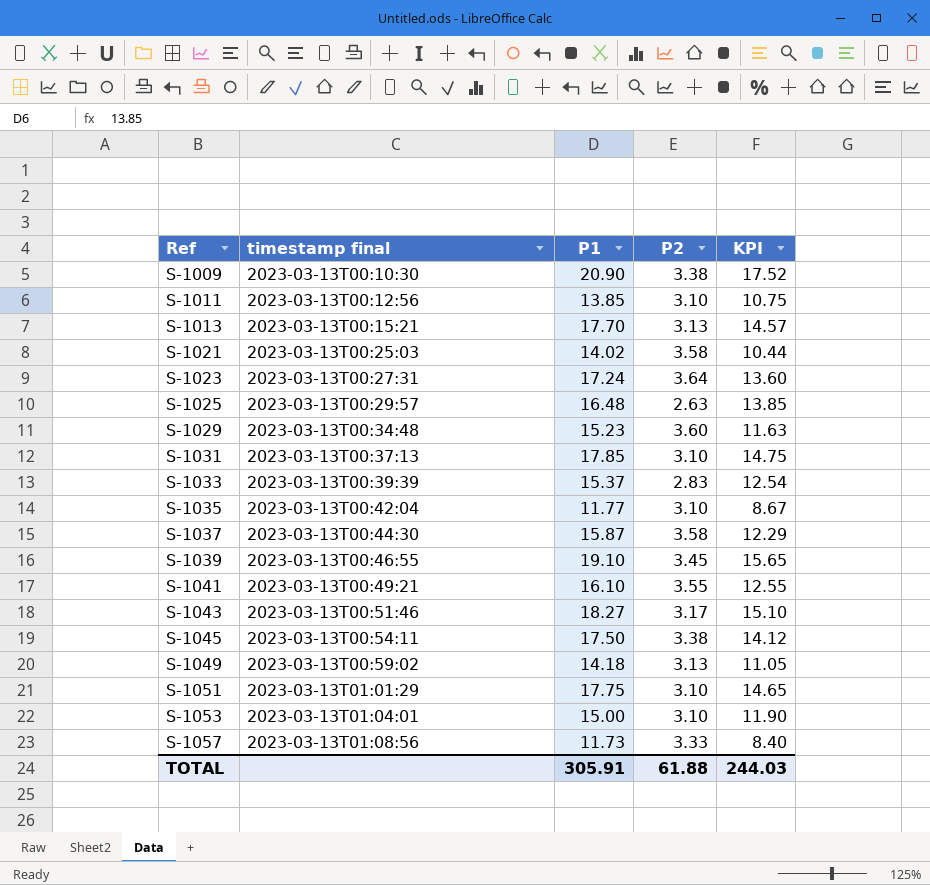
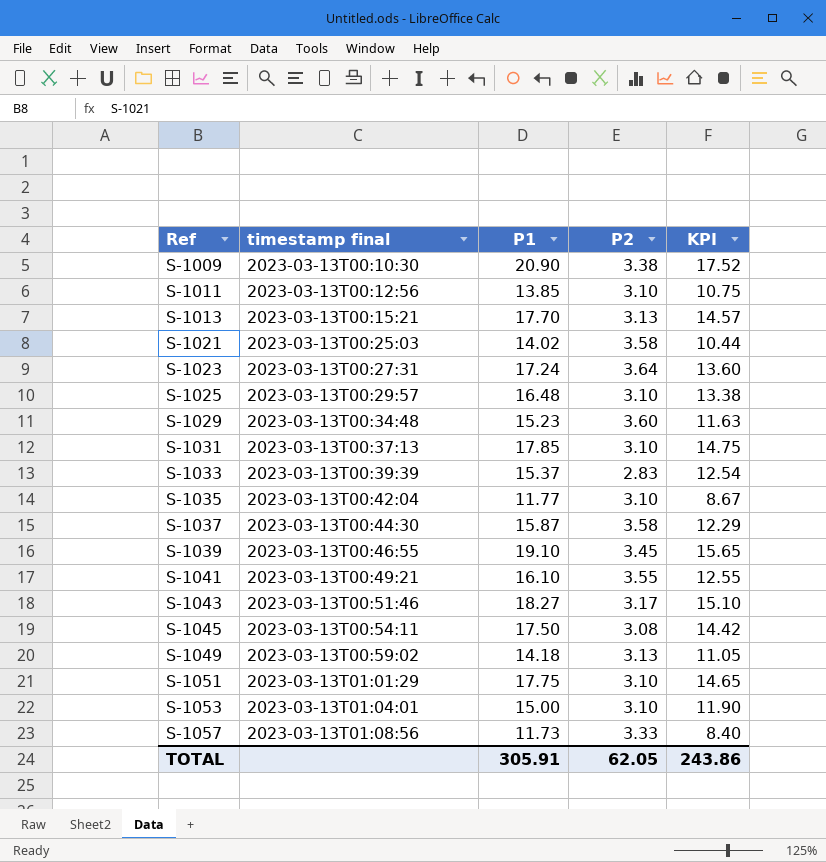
S-1025 | P2: 2.63 -> 3.10
S-1025 | KPI: 13.85 -> 13.38
S-1045 | P2: 3.38 -> 3.08
S-1045 | KPI: 14.12 -> 14.42
TOTAL | P2: 61.88 -> 62.05
TOTAL | KPI: 244.03 -> 243.86

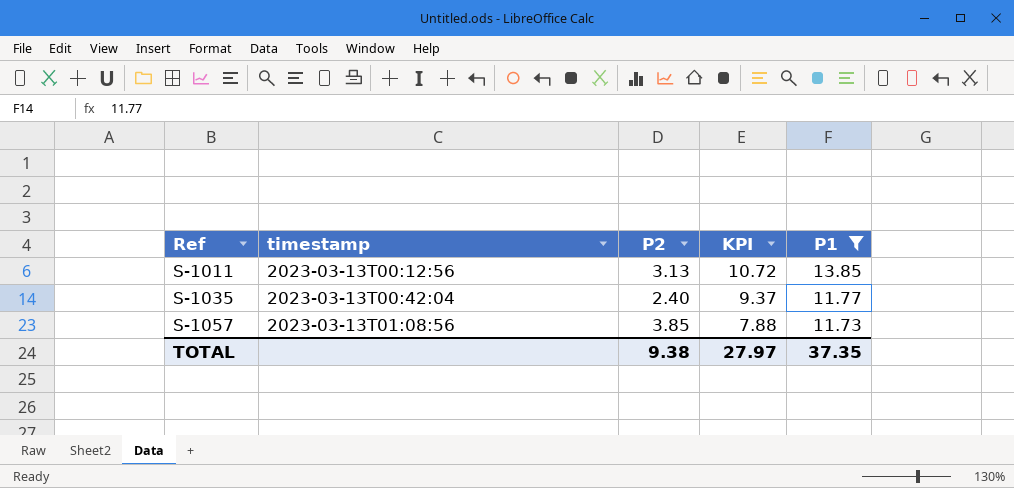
filter: none -> P1 <= 13.85
column name: timestamp final -> timestamp
column P1 | position: 3 -> 5
S-1011 | P2: 3.10 -> 3.13
S-1011 | KPI: 10.75 -> 10.72
S-1035 | P2: 3.10 -> 2.40
S-1035 | KPI: 8.67 -> 9.37
S-1057 | P2: 3.33 -> 3.85
S-1057 | KPI: 8.40 -> 7.88
TOTAL | P2: 62.05 -> 9.38
TOTAL | KPI: 243.86 -> 27.97
TOTAL | P1: 305.91 -> 37.35

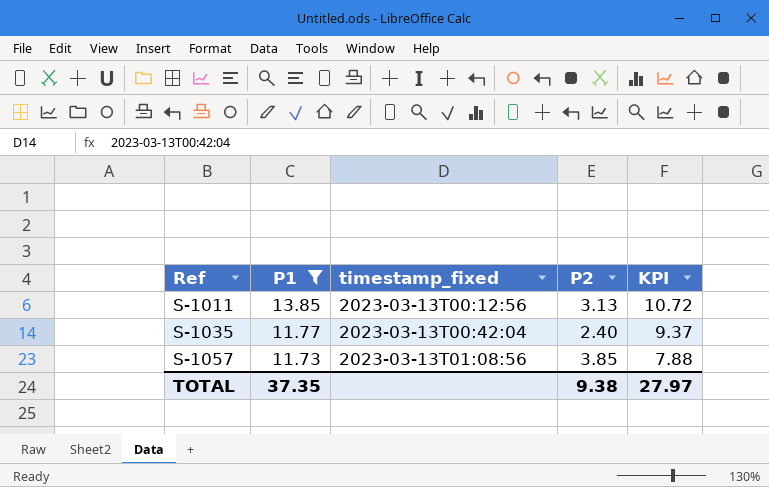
column P1 | position: 5 -> 2
column name: timestamp -> timestamp_fixed

